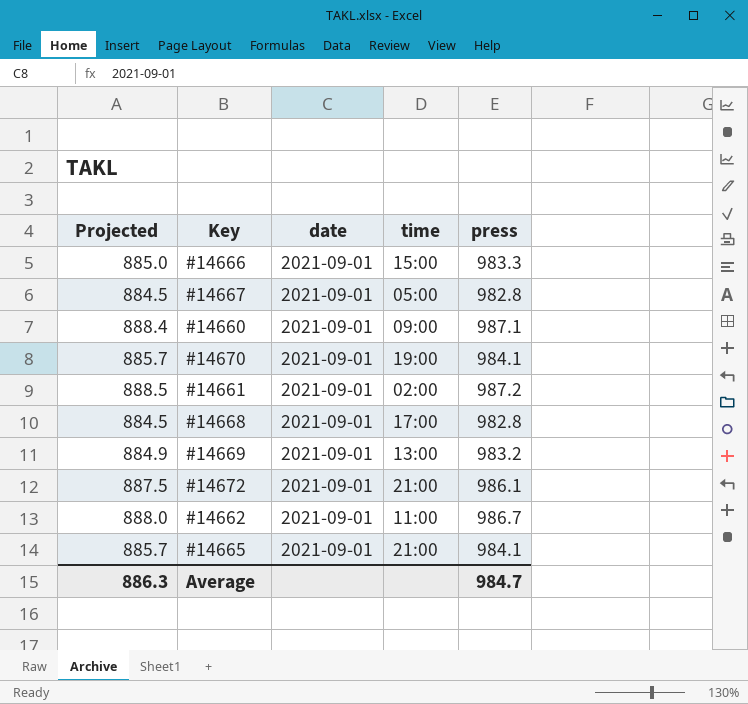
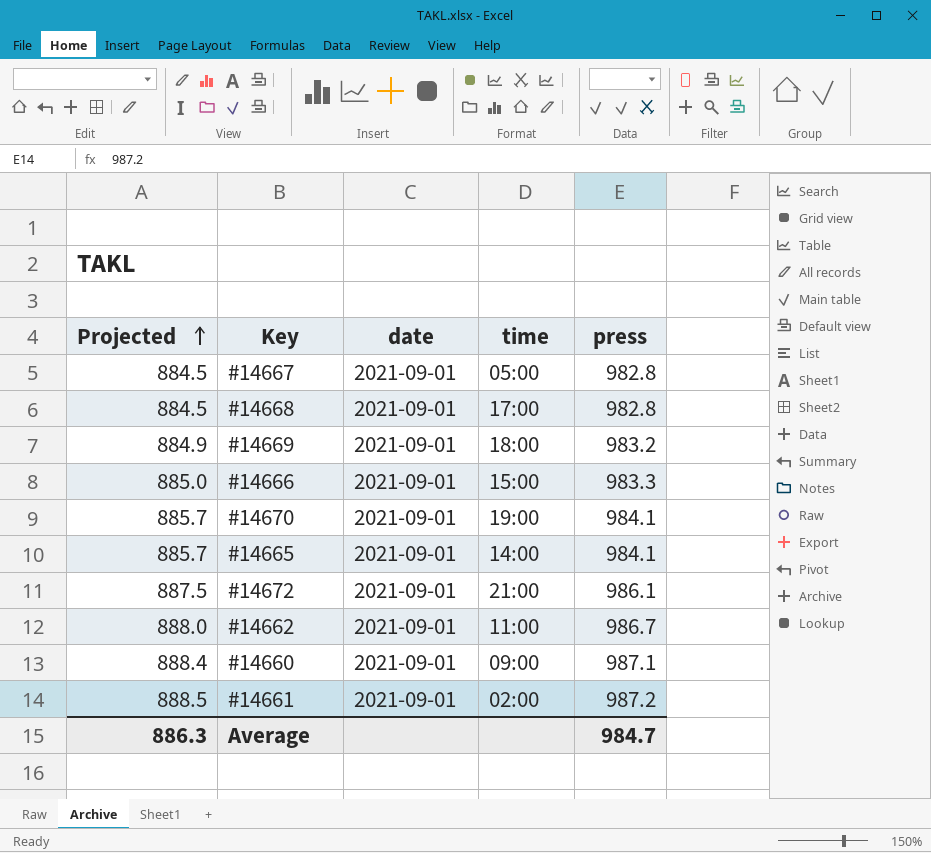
row order: none -> Projected ascending
#14669 | time: 13:00 -> 18:00
#14665 | time: 21:00 -> 14:00

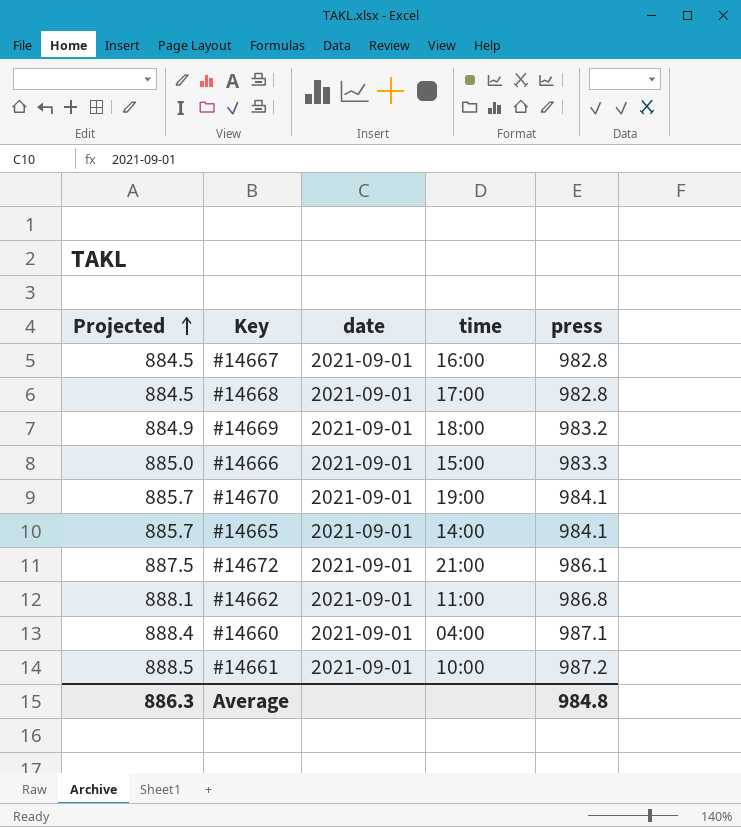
#14667 | time: 05:00 -> 16:00
#14662 | Projected: 888.0 -> 888.1
#14662 | press: 986.7 -> 986.8
#14660 | time: 09:00 -> 04:00
#14661 | time: 02:00 -> 10:00
Average | press: 984.7 -> 984.8

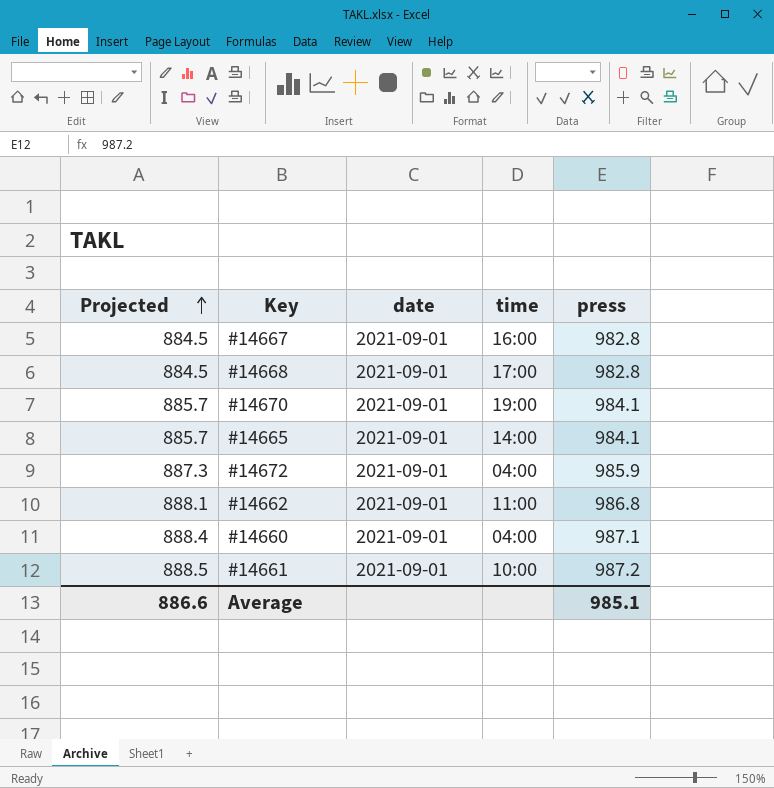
row #14669: 884.9 | 2021-09-01 | 18:00 | 983.2 -> none
row #14666: 885.0 | 2021-09-01 | 15:00 | 983.3 -> none
#14672 | Projected: 887.5 -> 887.3
#14672 | time: 21:00 -> 04:00
#14672 | press: 986.1 -> 985.9
Average | Projected: 886.3 -> 886.6
Average | press: 984.8 -> 985.1

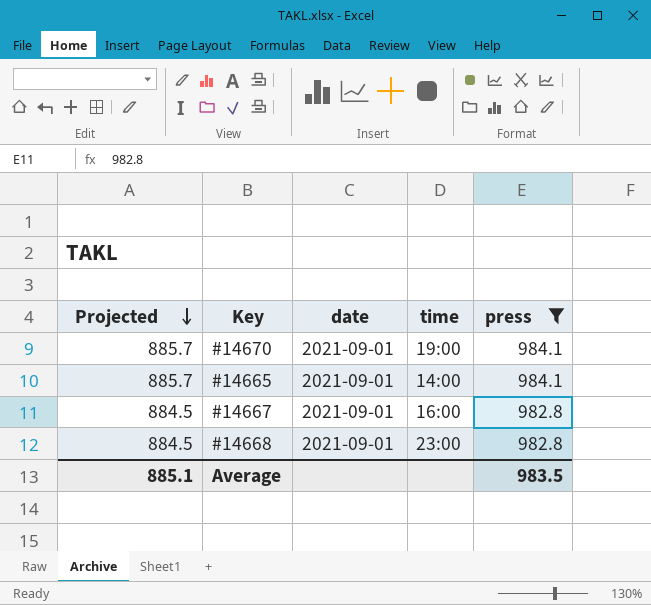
filter: none -> press <= 984.1
row order: Projected ascending -> Projected descending
#14668 | time: 17:00 -> 23:00
Average | Projected: 886.6 -> 885.1
Average | press: 985.1 -> 983.5

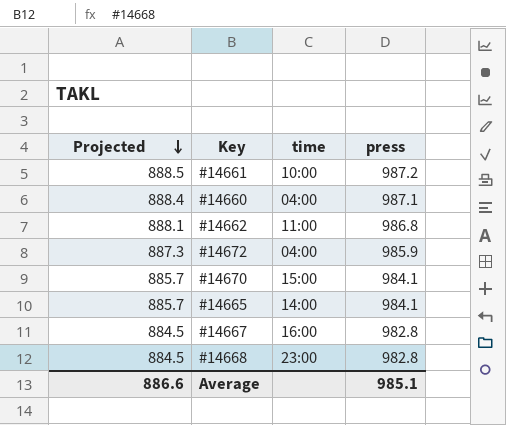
filter: press <= 984.1 -> none
column date | position: 3 -> none
#14670 | time: 19:00 -> 15:00
Average | Projected: 885.1 -> 886.6
Average | press: 983.5 -> 985.1

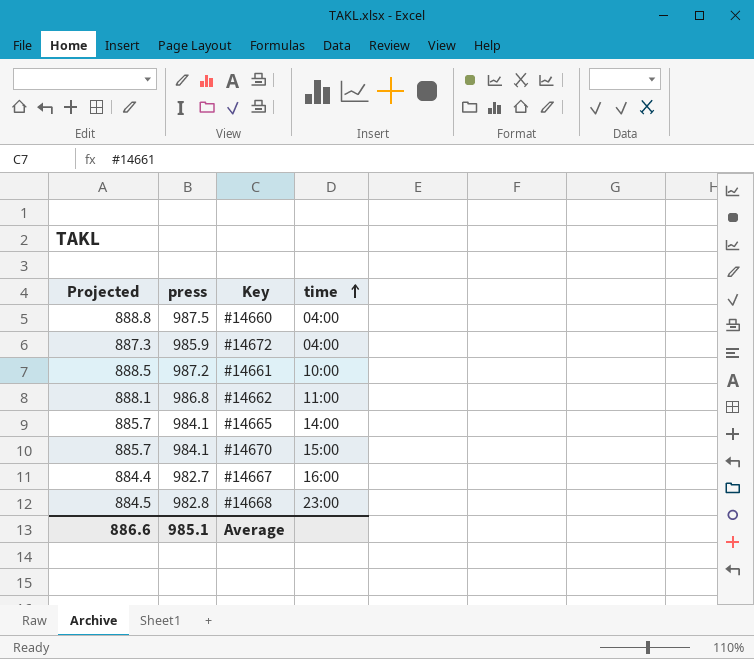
row order: Projected descending -> time ascending
column press | position: 4 -> 2
#14660 | Projected: 888.4 -> 888.8
#14660 | press: 987.1 -> 987.5
#14667 | Projected: 884.5 -> 884.4
#14667 | press: 982.8 -> 982.7

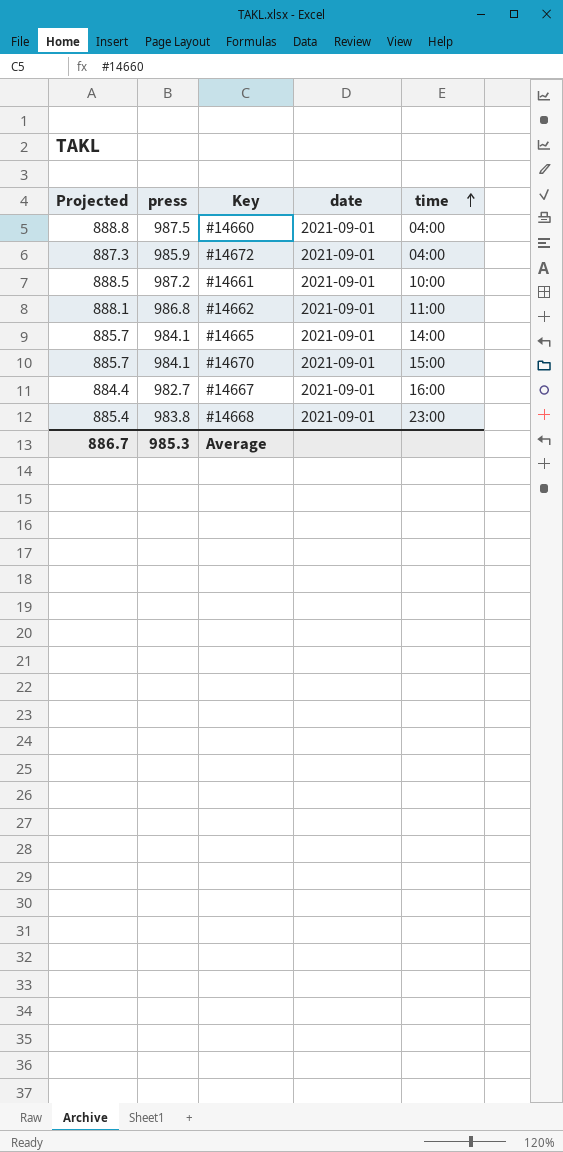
column date | position: none -> 4
#14668 | Projected: 884.5 -> 885.4
#14668 | press: 982.8 -> 983.8
Average | Projected: 886.6 -> 886.7
Average | press: 985.1 -> 985.3

